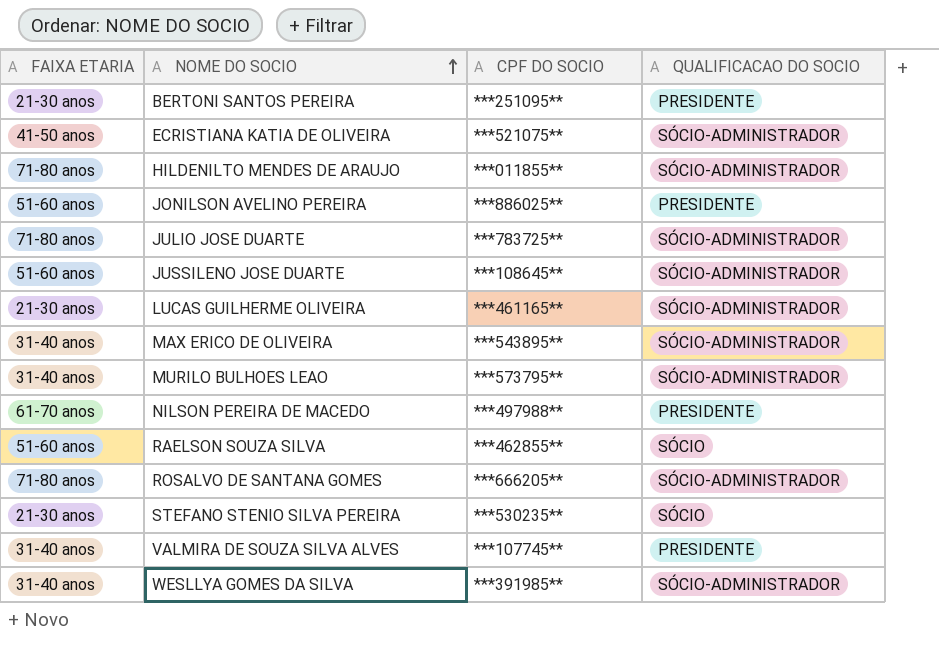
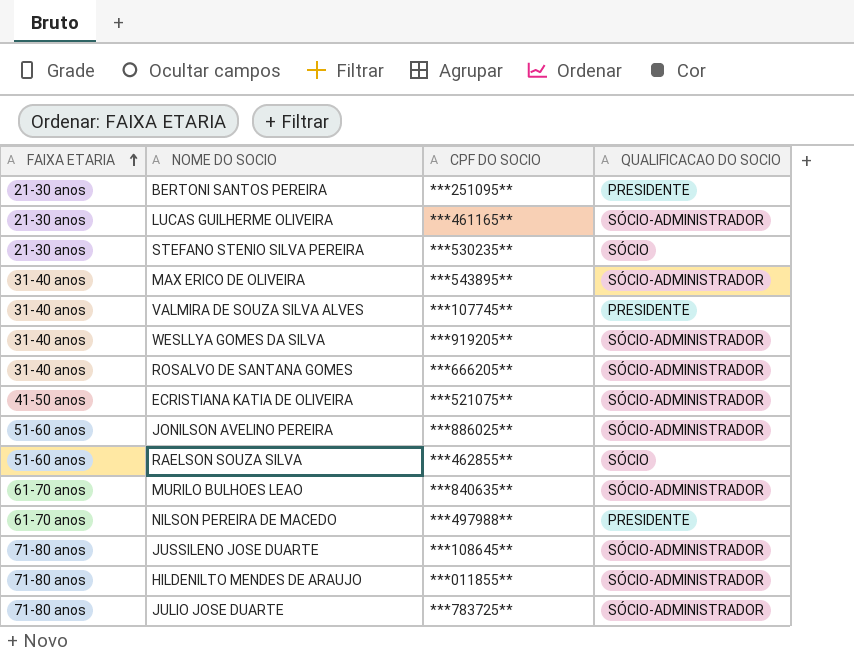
row order: NOME DO SOCIO ascending -> FAIXA ETARIA ascending
WESLLYA GOMES DA SILVA | CPF DO SOCIO: ***391985** -> ***919205**
ROSALVO DE SANTANA GOMES | FAIXA ETARIA: 71-80 anos -> 31-40 anos
JONILSON AVELINO PEREIRA | QUALIFICACAO DO SOCIO: PRESIDENTE -> SÓCIO-ADMINISTRADOR
MURILO BULHOES LEAO | FAIXA ETARIA: 31-40 anos -> 61-70 anos
MURILO BULHOES LEAO | CPF DO SOCIO: ***573795** -> ***840635**
JUSSILENO JOSE DUARTE | FAIXA ETARIA: 51-60 anos -> 71-80 anos

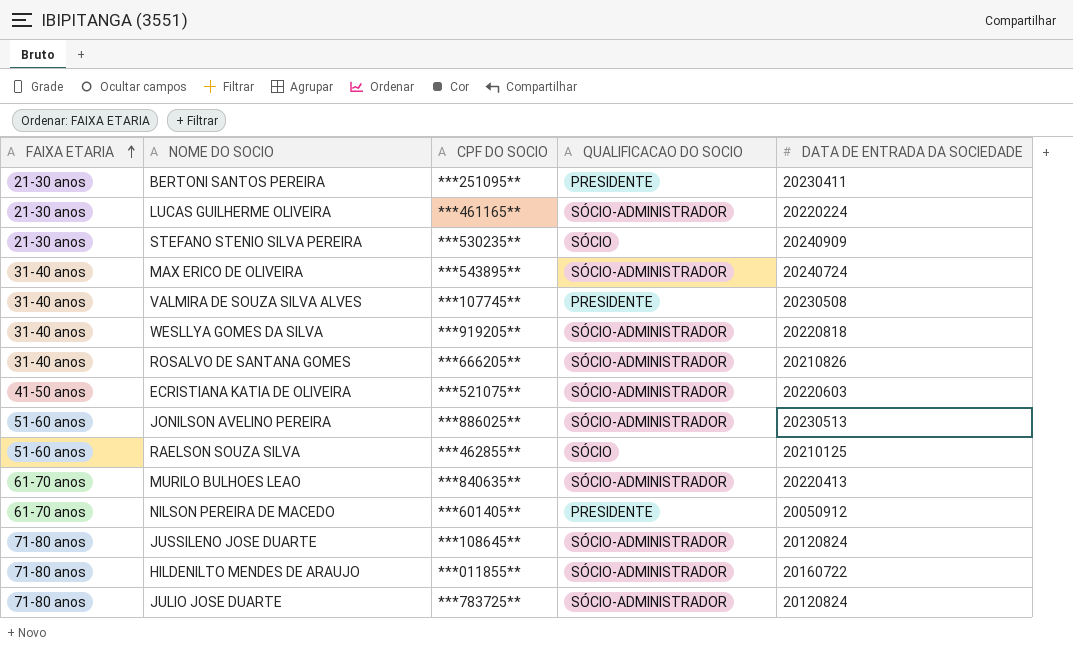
column DATA DE ENTRADA DA SOCIEDADE | position: none -> 5
NILSON PEREIRA DE MACEDO | CPF DO SOCIO: ***497988** -> ***601405**

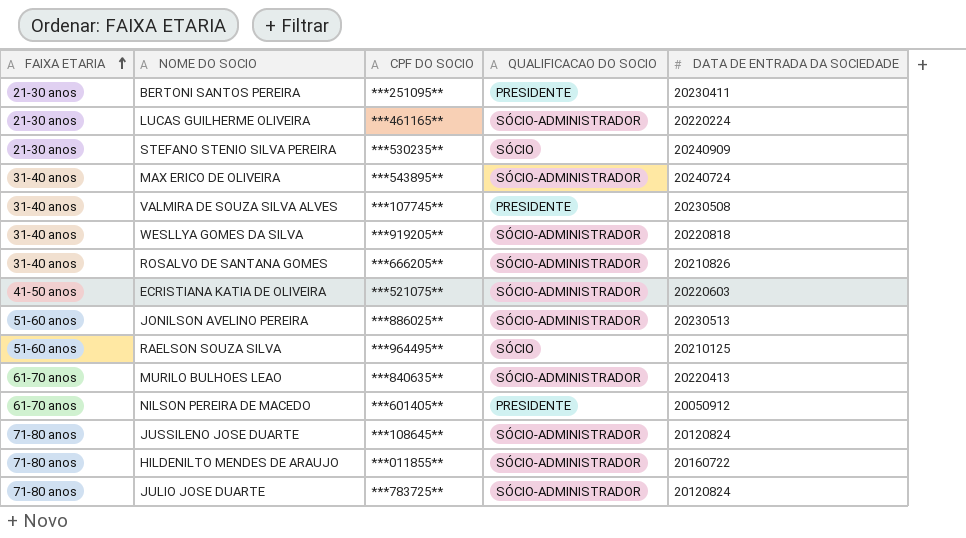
RAELSON SOUZA SILVA | CPF DO SOCIO: ***462855** -> ***964495**

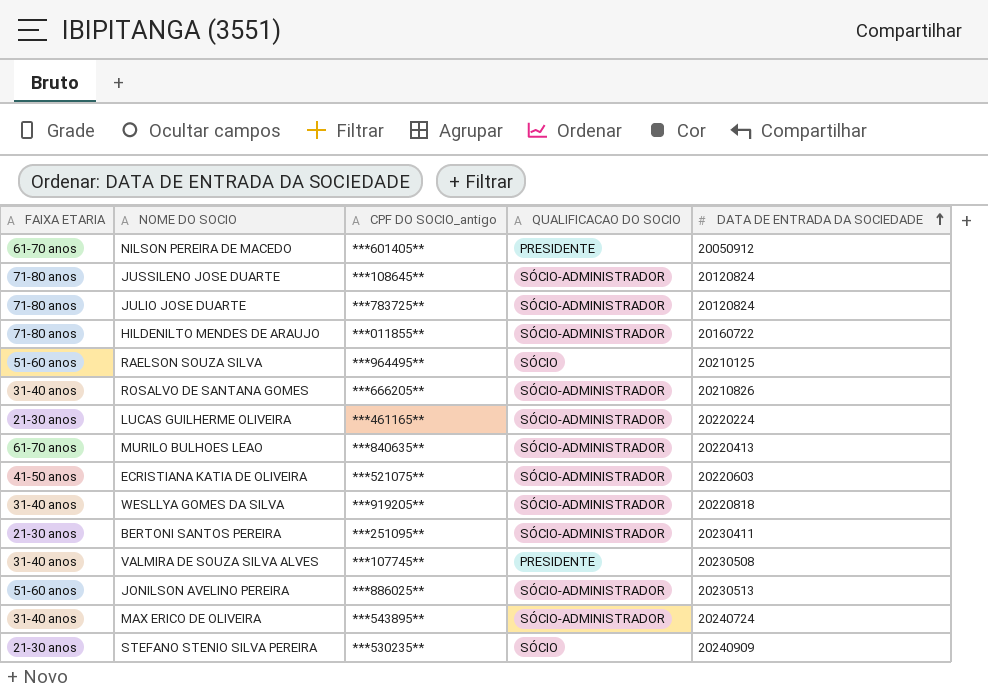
row order: FAIXA ETARIA ascending -> DATA DE ENTRADA DA SOCIEDADE ascending
column name: CPF DO SOCIO -> CPF DO SOCIO_antigo
BERTONI SANTOS PEREIRA | QUALIFICACAO DO SOCIO: PRESIDENTE -> SÓCIO-ADMINISTRADOR

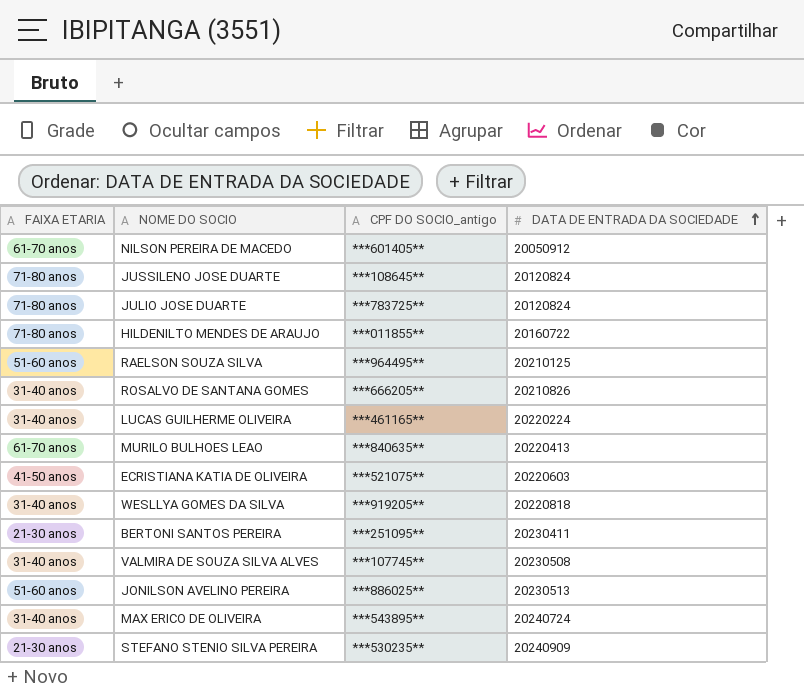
column QUALIFICACAO DO SOCIO | position: 4 -> none
LUCAS GUILHERME OLIVEIRA | FAIXA ETARIA: 21-30 anos -> 31-40 anos

